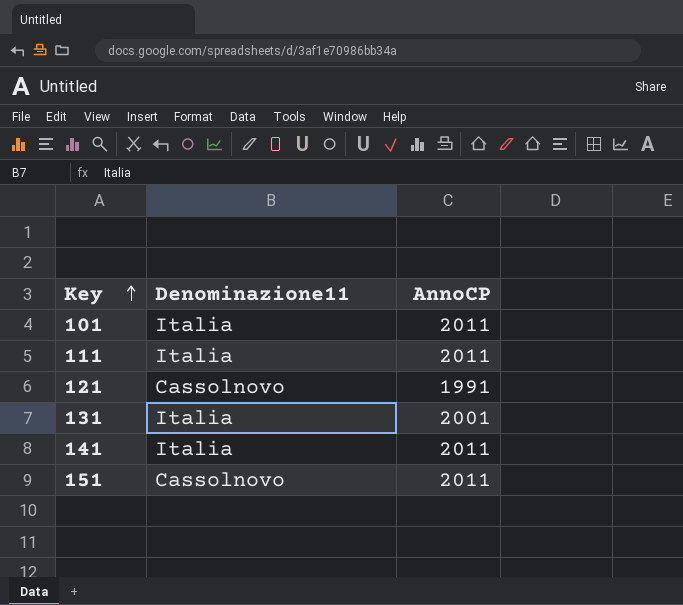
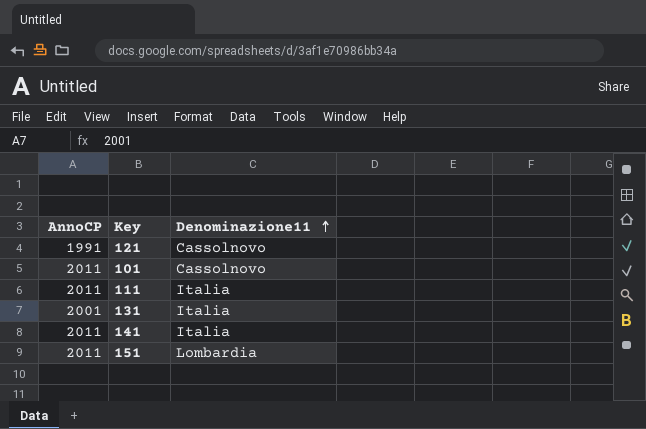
row order: Key ascending -> Denominazione11 ascending
column AnnoCP | position: 3 -> 1
101 | Denominazione11: Italia -> Cassolnovo
151 | Denominazione11: Cassolnovo -> Lombardia

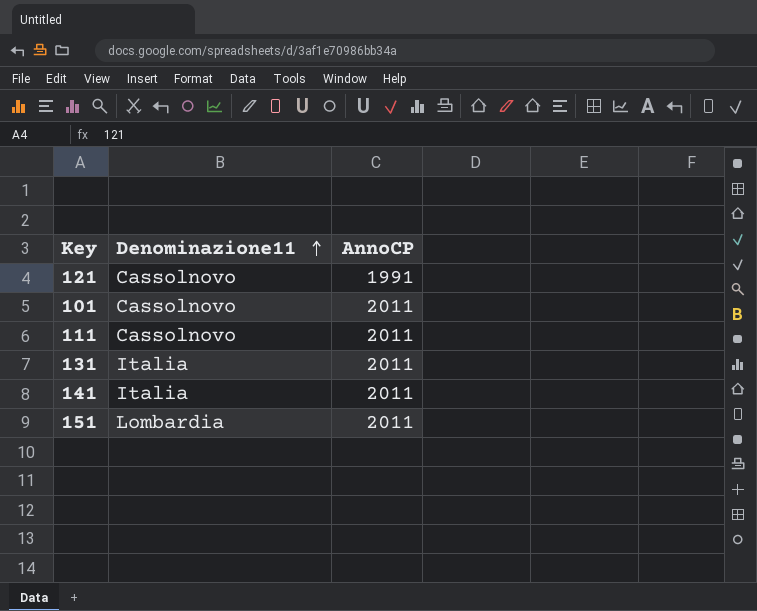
column AnnoCP | position: 1 -> 3
111 | Denominazione11: Italia -> Cassolnovo
131 | AnnoCP: 2001 -> 2011

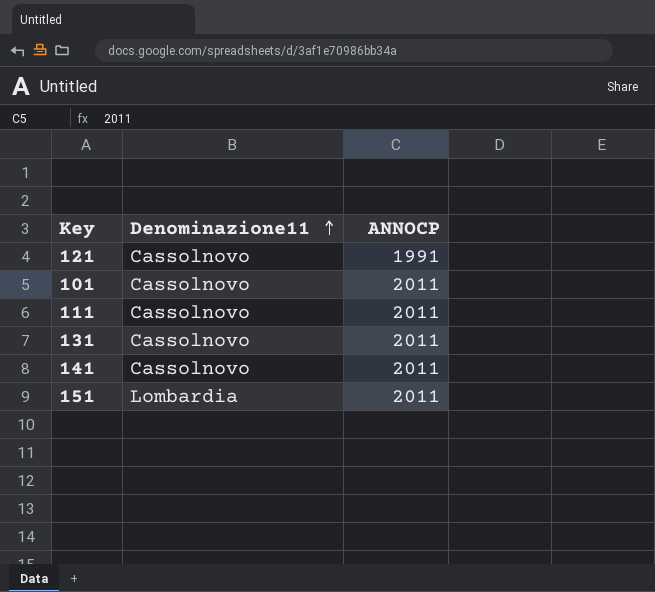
column name: AnnoCP -> ANNOCP
131 | Denominazione11: Italia -> Cassolnovo
141 | Denominazione11: Italia -> Cassolnovo

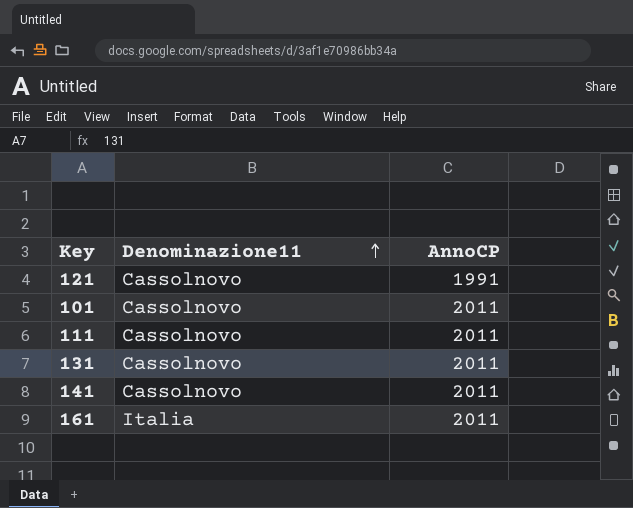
column name: ANNOCP -> AnnoCP
row 151: Lombardia | 2011 -> none
row 161: none -> Italia | 2011

